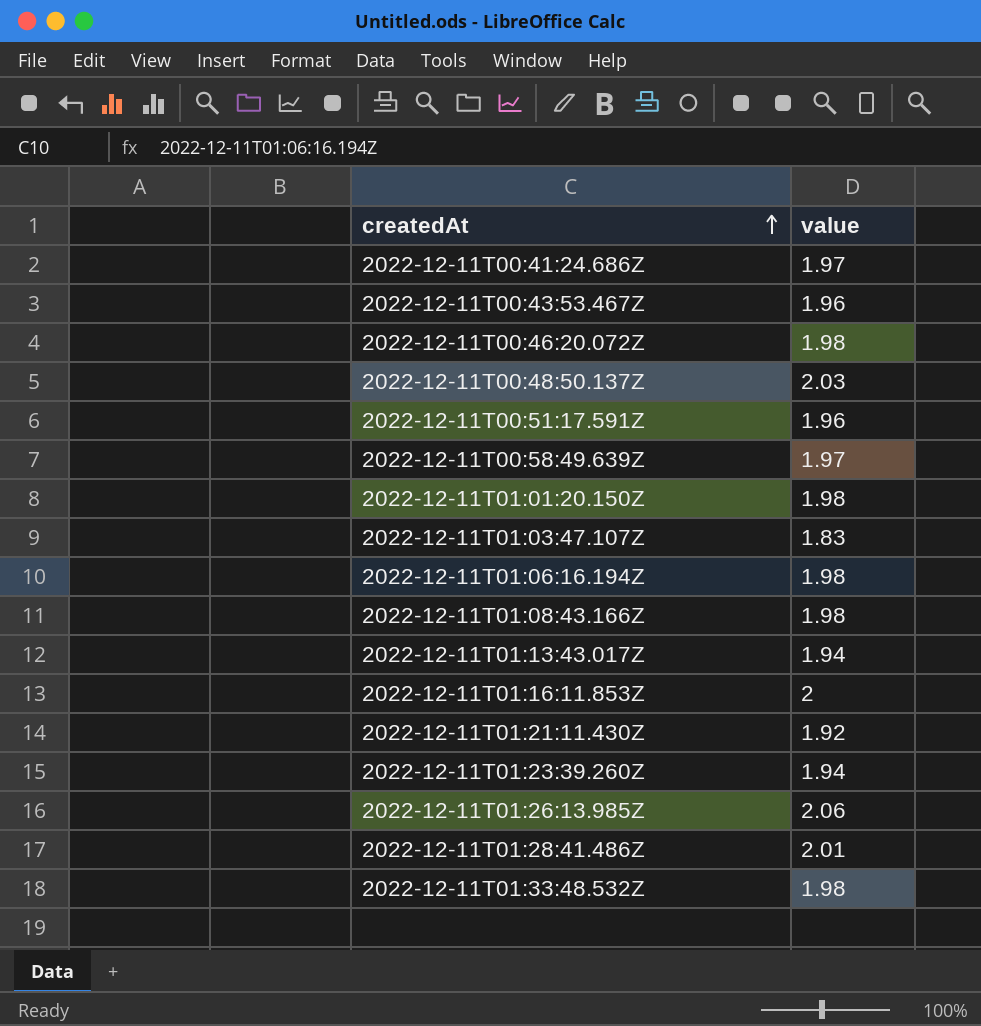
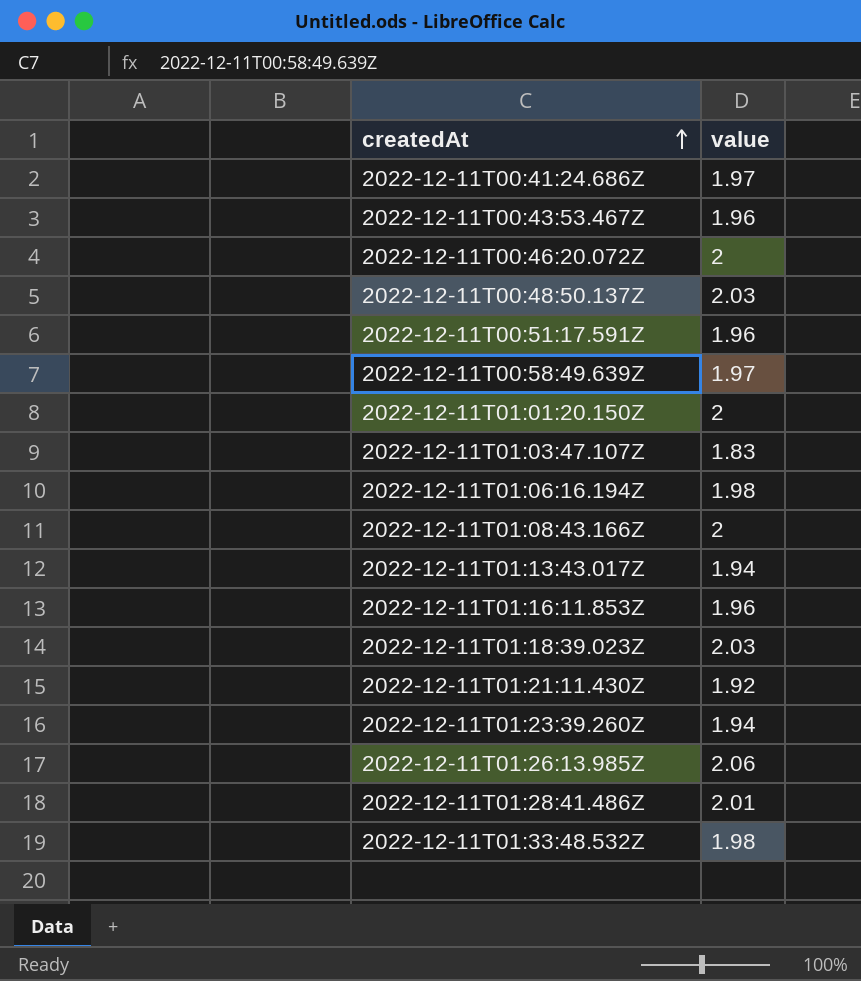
2022-12-11T00:46:20.072Z | value: 1.98 -> 2
2022-12-11T01:01:20.150Z | value: 1.98 -> 2
2022-12-11T01:08:43.166Z | value: 1.98 -> 2
2022-12-11T01:16:11.853Z | value: 2 -> 1.96
row 2022-12-11T01:18:39.023Z: none -> 2.03

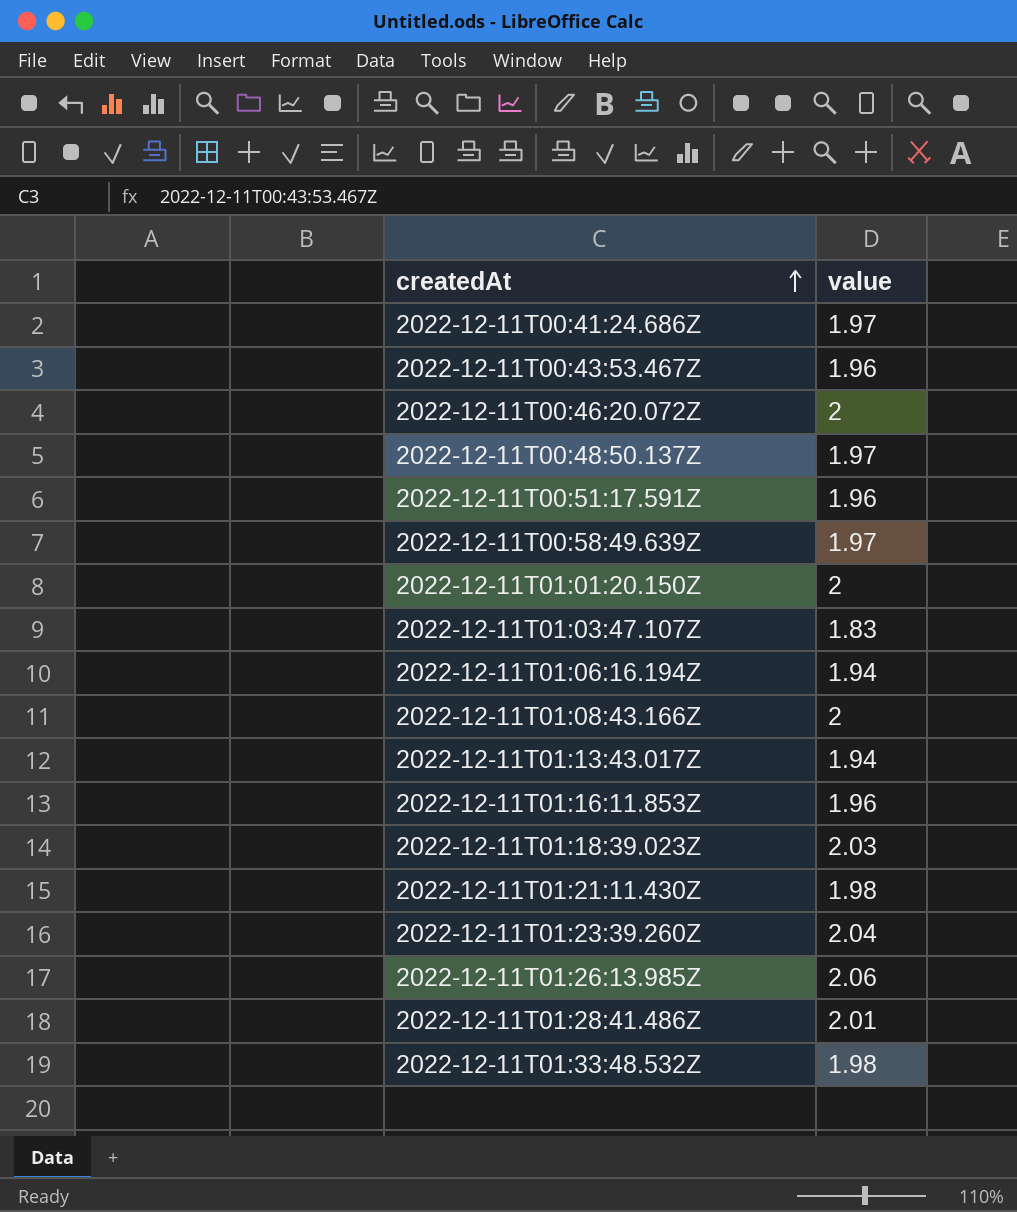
2022-12-11T00:48:50.137Z | value: 2.03 -> 1.97
2022-12-11T01:06:16.194Z | value: 1.98 -> 1.94
2022-12-11T01:21:11.430Z | value: 1.92 -> 1.98
2022-12-11T01:23:39.260Z | value: 1.94 -> 2.04

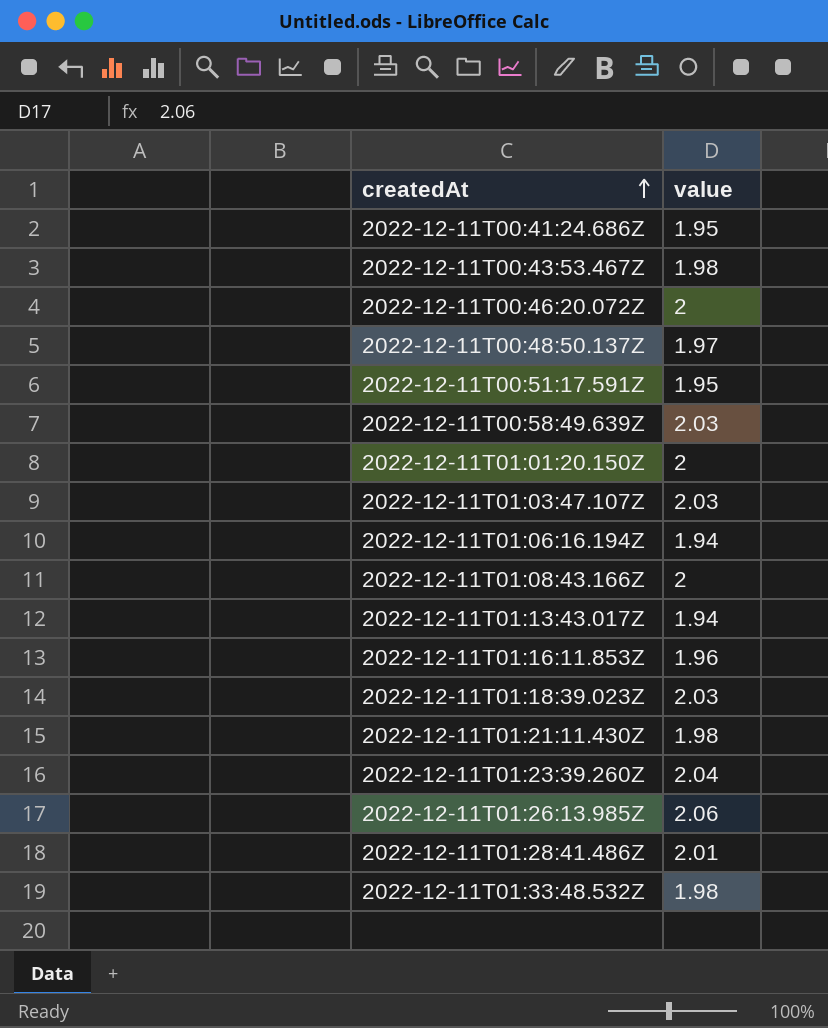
2022-12-11T00:41:24.686Z | value: 1.97 -> 1.95
2022-12-11T00:43:53.467Z | value: 1.96 -> 1.98
2022-12-11T00:51:17.591Z | value: 1.96 -> 1.95
2022-12-11T00:58:49.639Z | value: 1.97 -> 2.03
2022-12-11T01:03:47.107Z | value: 1.83 -> 2.03

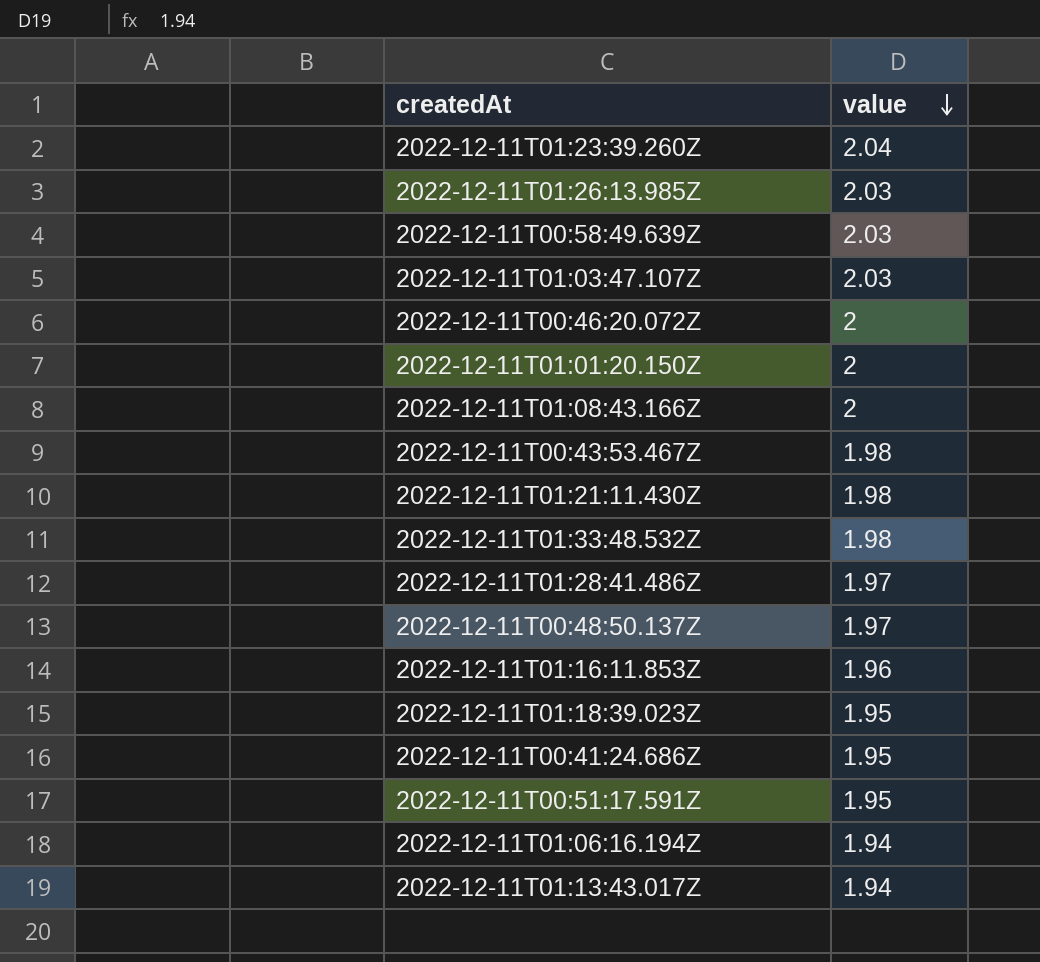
row order: createdAt ascending -> value descending
2022-12-11T01:26:13.985Z | value: 2.06 -> 2.03
2022-12-11T01:28:41.486Z | value: 2.01 -> 1.97
2022-12-11T01:18:39.023Z | value: 2.03 -> 1.95

